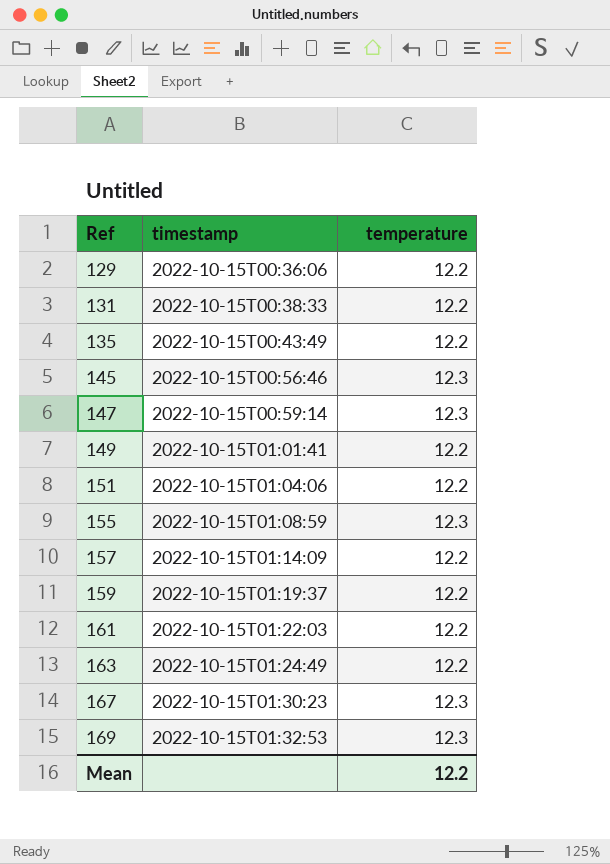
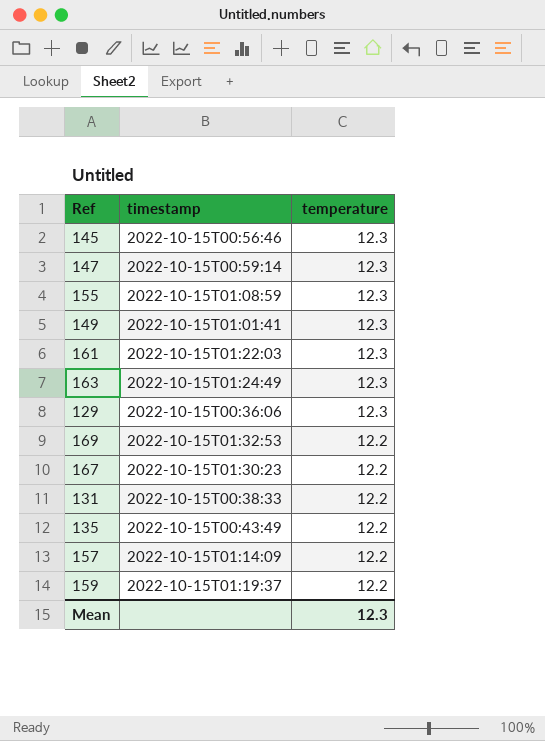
row order: Ref ascending -> temperature descending
row 151: 2022-10-15T01:04:06 | 12.2 -> none
149 | temperature: 12.2 -> 12.3
161 | temperature: 12.2 -> 12.3
163 | temperature: 12.2 -> 12.3
129 | temperature: 12.2 -> 12.3
169 | temperature: 12.3 -> 12.2
167 | temperature: 12.3 -> 12.2
Mean | temperature: 12.2 -> 12.3

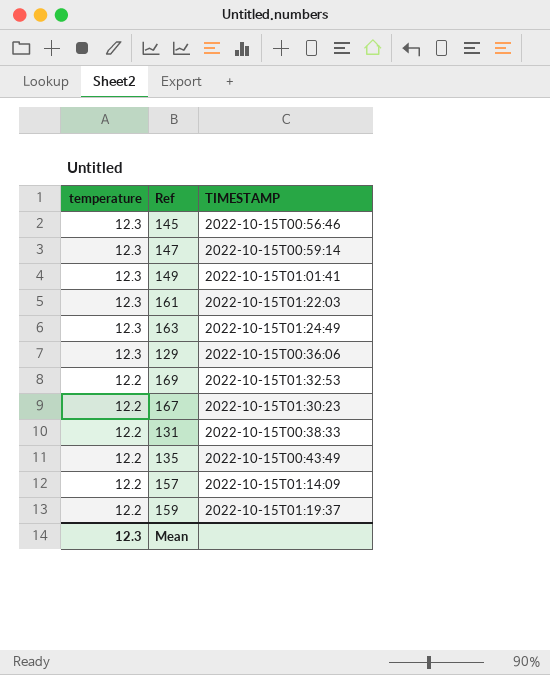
column temperature | position: 3 -> 1
column name: timestamp -> TIMESTAMP
row 155: 2022-10-15T01:08:59 | 12.3 -> none

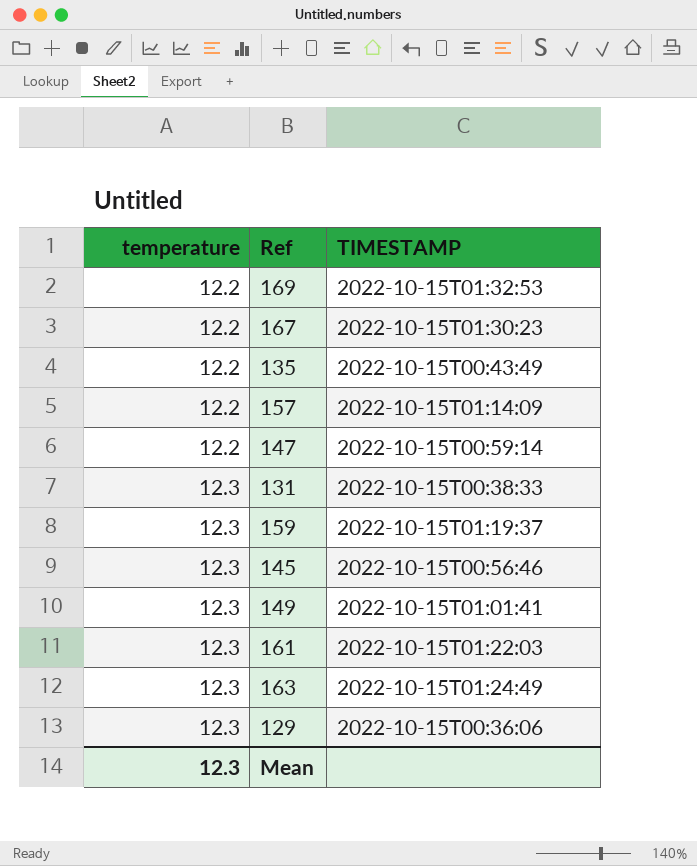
row order: temperature descending -> temperature ascending
147 | temperature: 12.3 -> 12.2
131 | temperature: 12.2 -> 12.3
159 | temperature: 12.2 -> 12.3

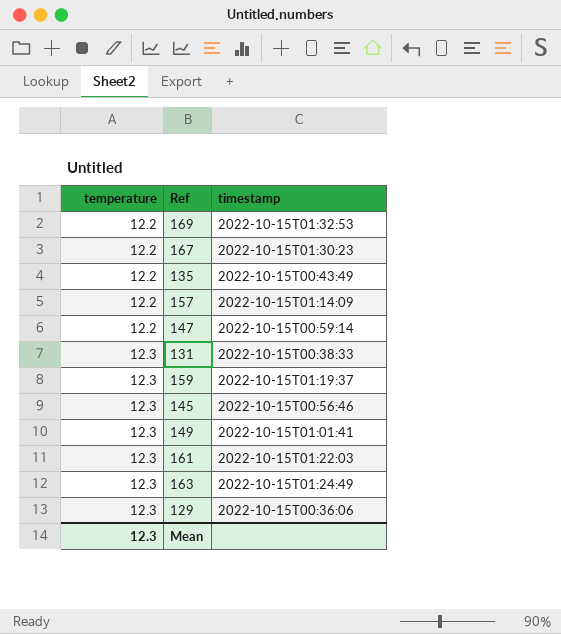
column name: TIMESTAMP -> timestamp

